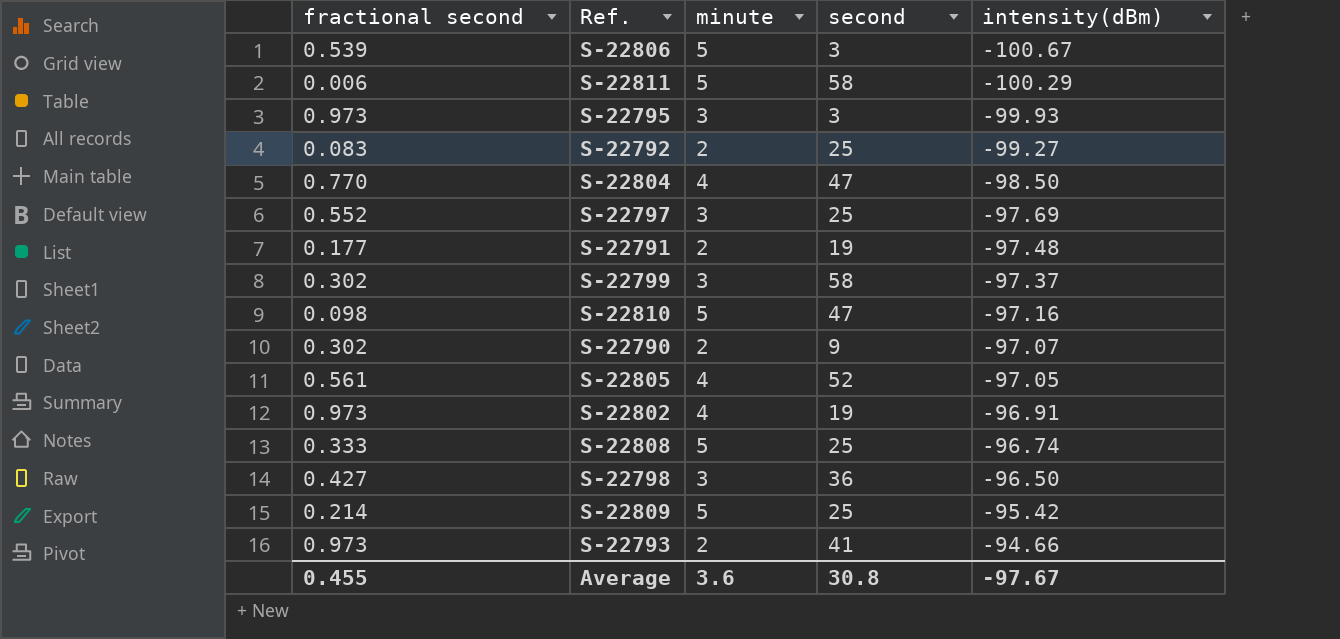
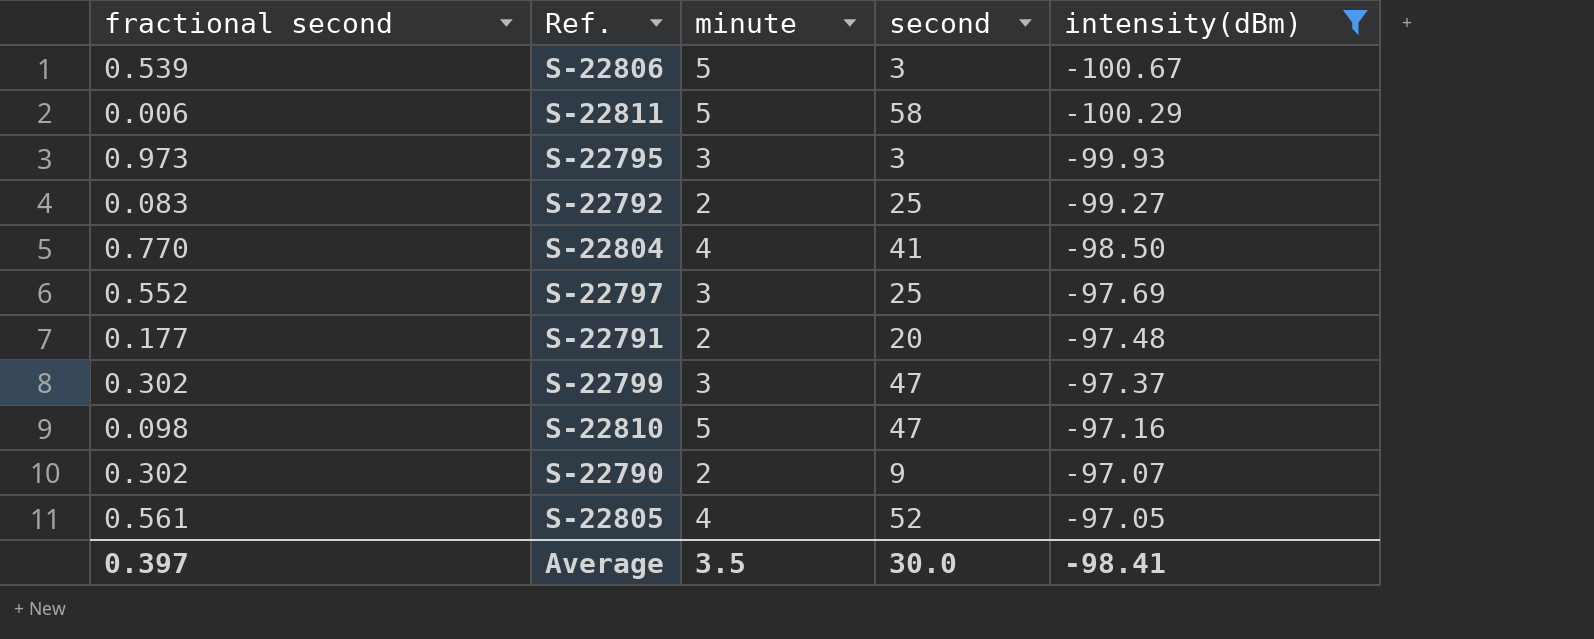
filter: none -> intensity(dBm) <= -97.05
S-22804 | second: 47 -> 41
S-22791 | second: 19 -> 20
S-22799 | second: 58 -> 47
Average | fractional second: 0.455 -> 0.397
Average | minute: 3.6 -> 3.5
Average | second: 30.8 -> 30.0
Average | intensity(dBm): -97.67 -> -98.41

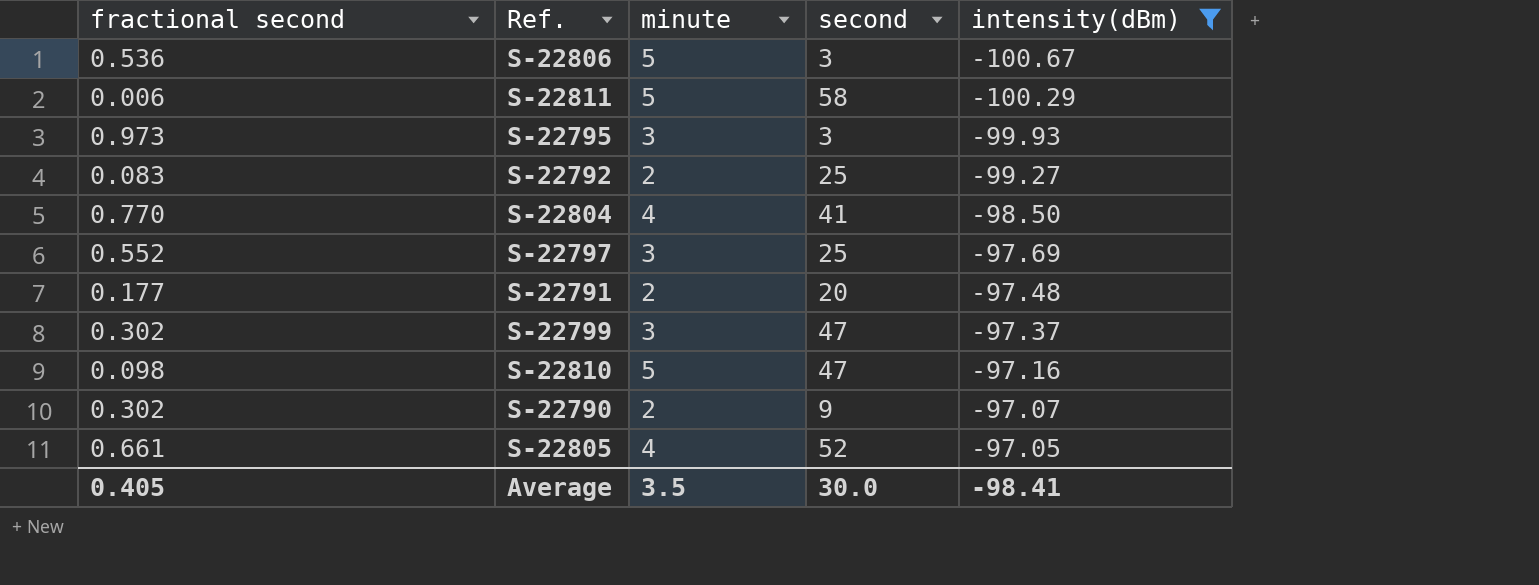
S-22806 | fractional second: 0.539 -> 0.536
S-22805 | fractional second: 0.561 -> 0.661
Average | fractional second: 0.397 -> 0.405

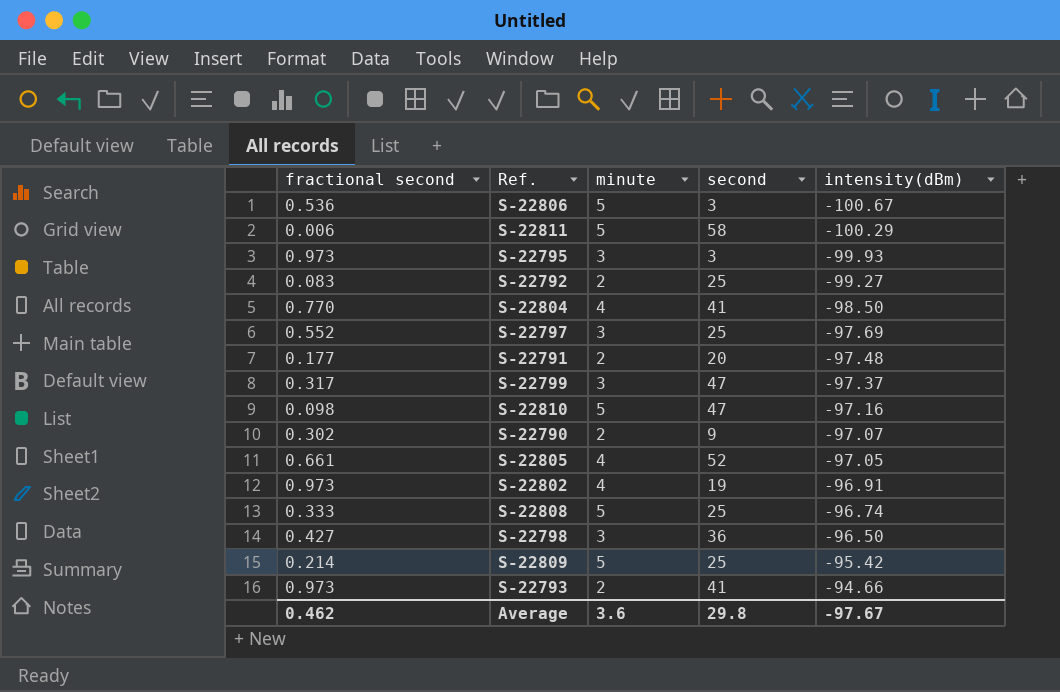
filter: intensity(dBm) <= -97.05 -> none
S-22799 | fractional second: 0.302 -> 0.317
Average | fractional second: 0.405 -> 0.462
Average | minute: 3.5 -> 3.6
Average | second: 30.0 -> 29.8
Average | intensity(dBm): -98.41 -> -97.67

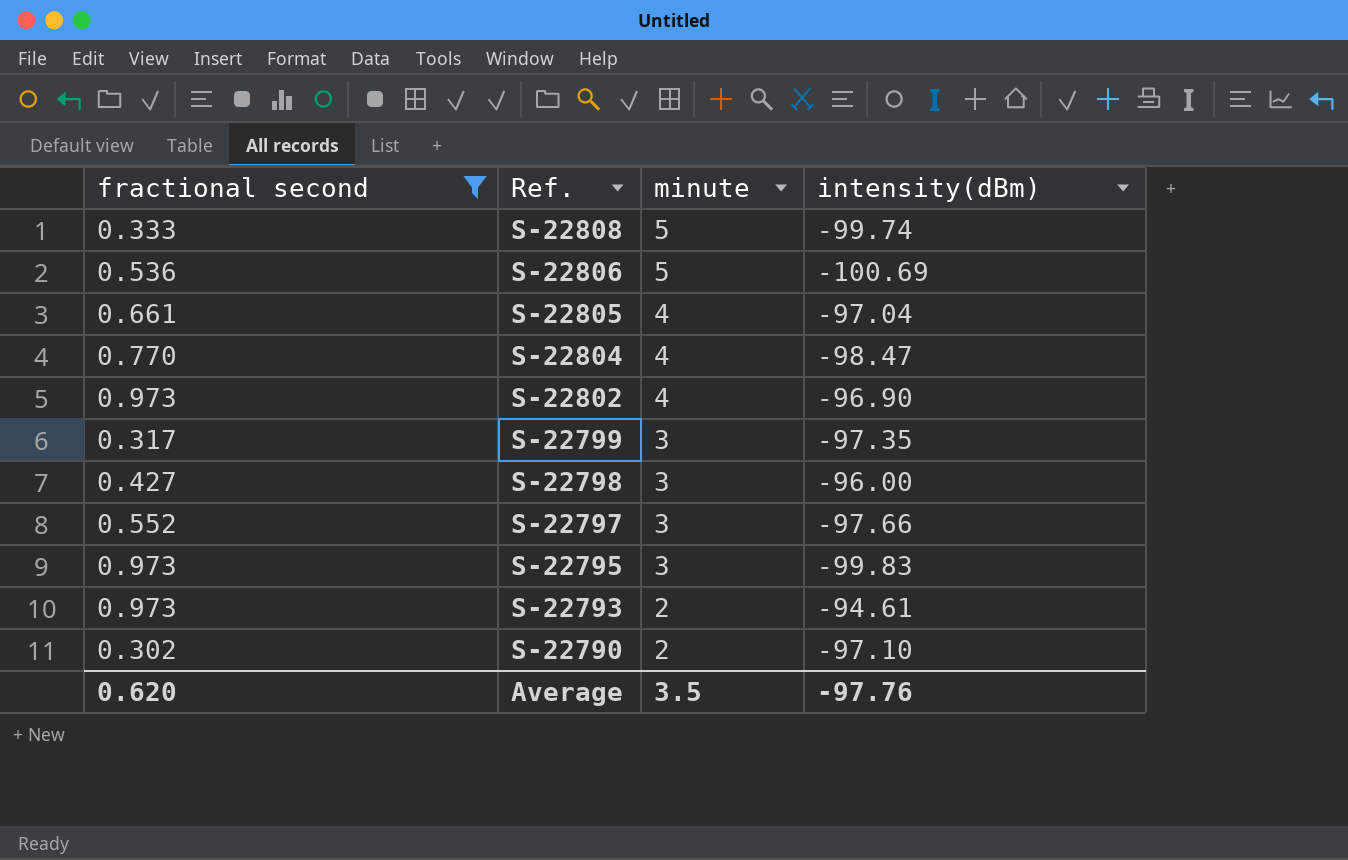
filter: none -> fractional second >= 0.302
row order: intensity(dBm) ascending -> Ref. descending
column second | position: 4 -> none
S-22808 | intensity(dBm): -96.74 -> -99.74
S-22806 | intensity(dBm): -100.67 -> -100.69
S-22805 | intensity(dBm): -97.05 -> -97.04
S-22804 | intensity(dBm): -98.50 -> -98.47
S-22802 | intensity(dBm): -96.91 -> -96.90
S-22799 | intensity(dBm): -97.37 -> -97.35
S-22798 | intensity(dBm): -96.50 -> -96.00
S-22797 | intensity(dBm): -97.69 -> -97.66
S-22795 | intensity(dBm): -99.93 -> -99.83
S-22793 | intensity(dBm): -94.66 -> -94.61
S-22790 | intensity(dBm): -97.07 -> -97.10
Average | fractional second: 0.462 -> 0.620
Average | minute: 3.6 -> 3.5
Average | intensity(dBm): -97.67 -> -97.76

